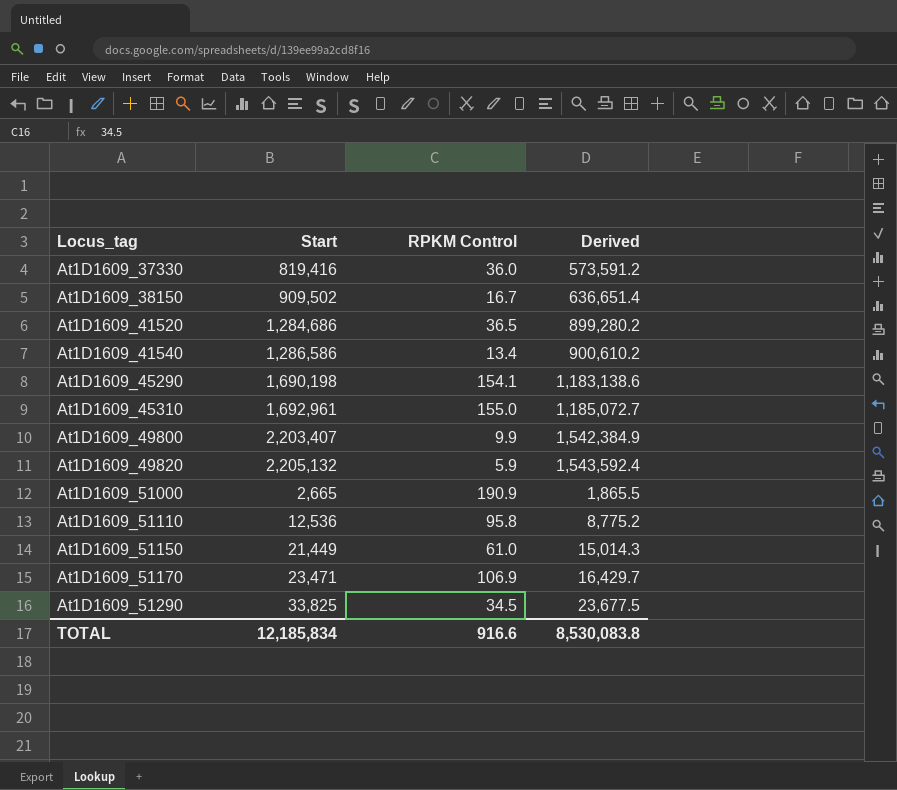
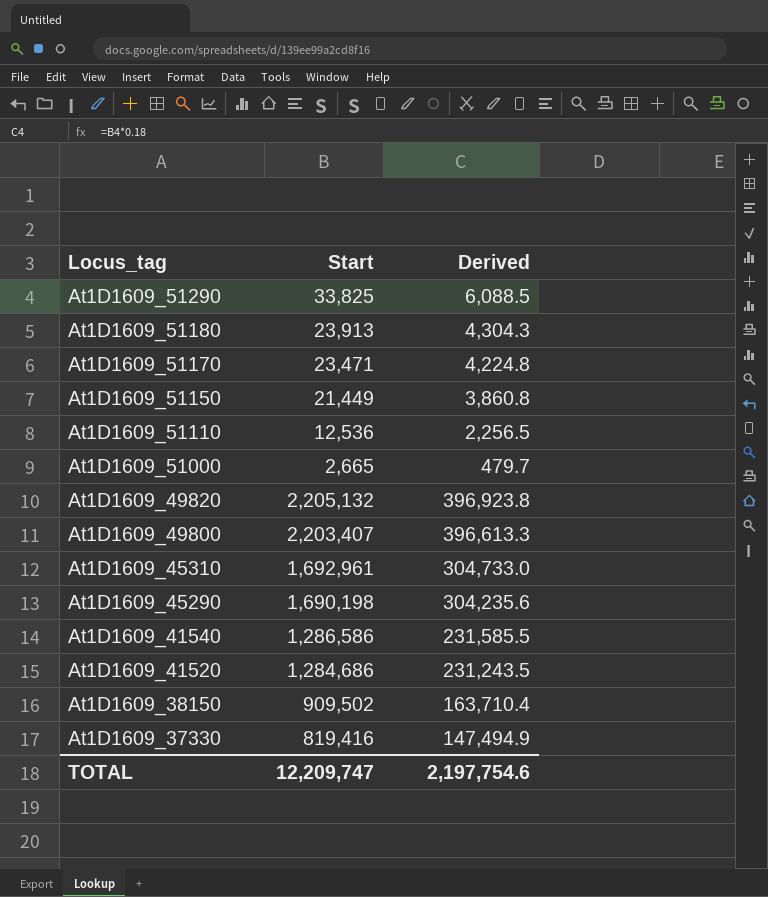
row order: Locus_tag ascending -> Locus_tag descending
column RPKM Control | position: 3 -> none
column Derived | formula: [Start] * 0.7 -> [Start] * 0.18
row At1D1609_51180: none -> 23,913 | 4,304.3
TOTAL | Start: 12,185,834 -> 12,209,747
TOTAL | Derived: 8,530,083.8 -> 2,197,754.6

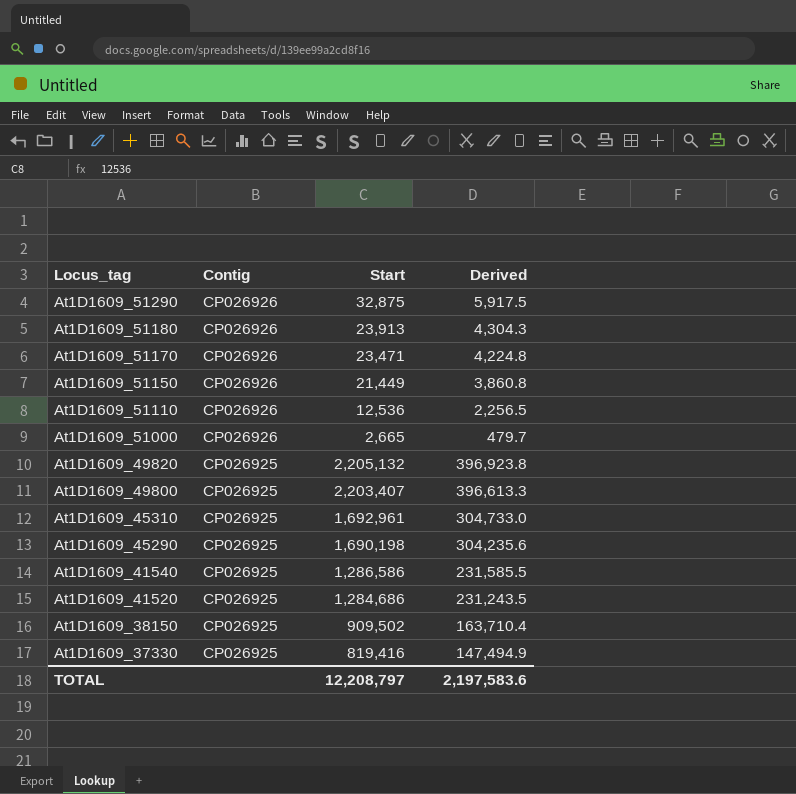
column Contig | position: none -> 2
At1D1609_51290 | Start: 33,825 -> 32,875
At1D1609_51290 | Derived: 6,088.5 -> 5,917.5
TOTAL | Start: 12,209,747 -> 12,208,797
TOTAL | Derived: 2,197,754.6 -> 2,197,583.6

